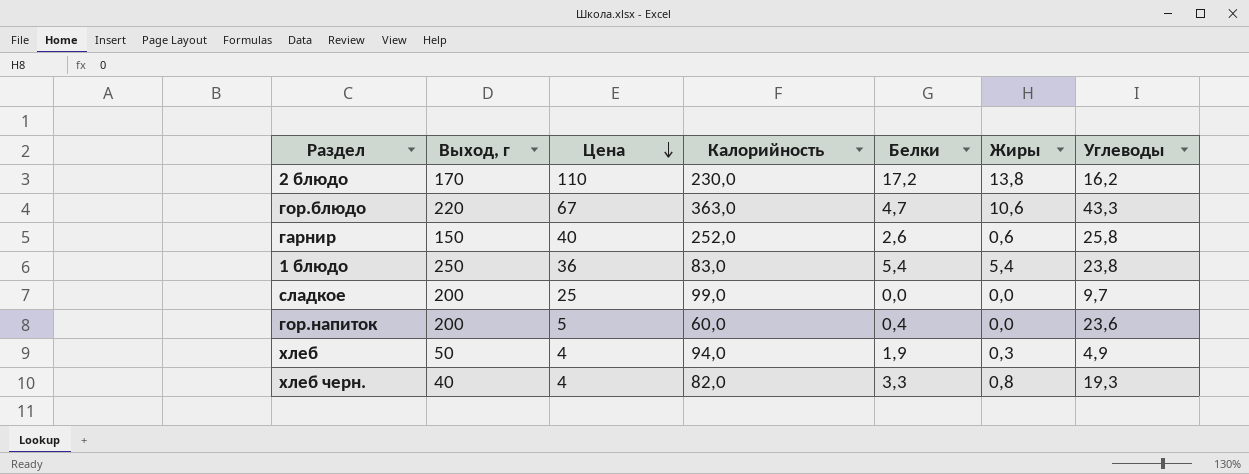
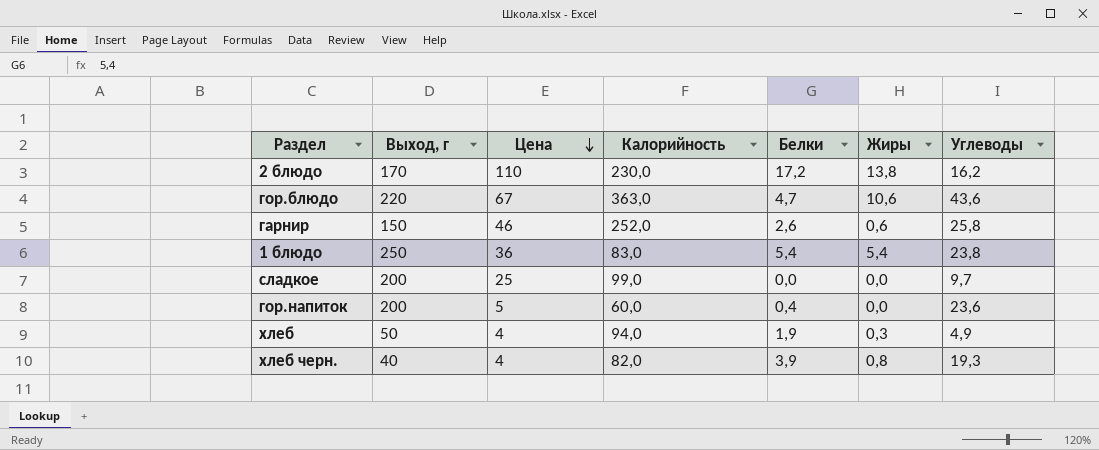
гор.блюдо | Углеводы: 43,3 -> 43,6
гарнир | Цена: 40 -> 46
хлеб черн. | Белки: 3,3 -> 3,9

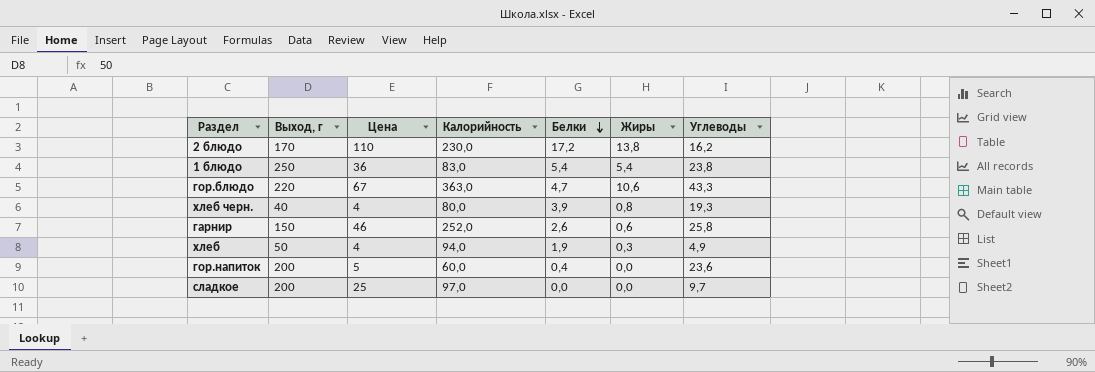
row order: Цена descending -> Белки descending
гор.блюдо | Углеводы: 43,6 -> 43,3
хлеб черн. | Калорийность: 82,0 -> 80,0
сладкое | Калорийность: 99,0 -> 97,0

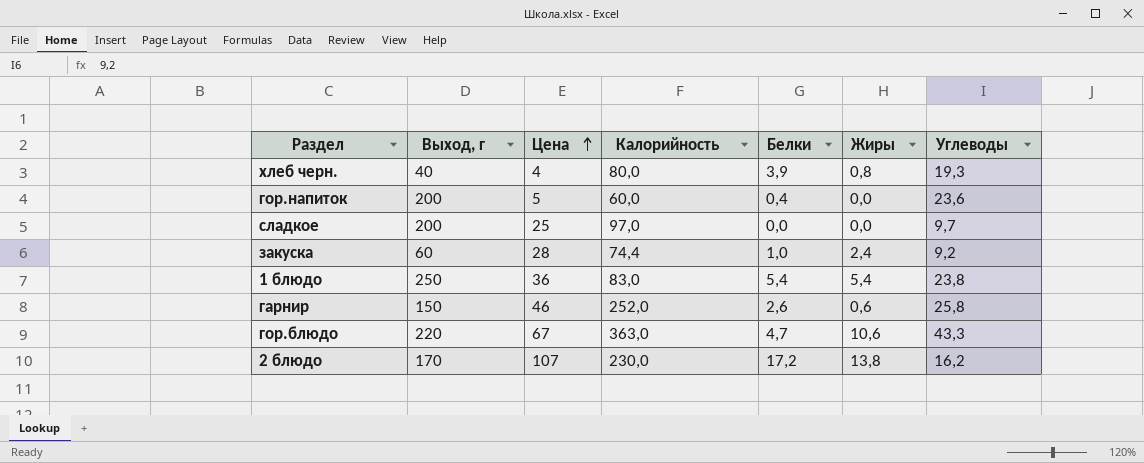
row order: Белки descending -> Цена ascending
row хлеб: 50 | 4 | 94,0 | 1,9 | 0,3 | 4,9 -> none
row закуска: none -> 60 | 28 | 74,4 | 1,0 | 2,4 | 9,2
2 блюдо | Цена: 110 -> 107

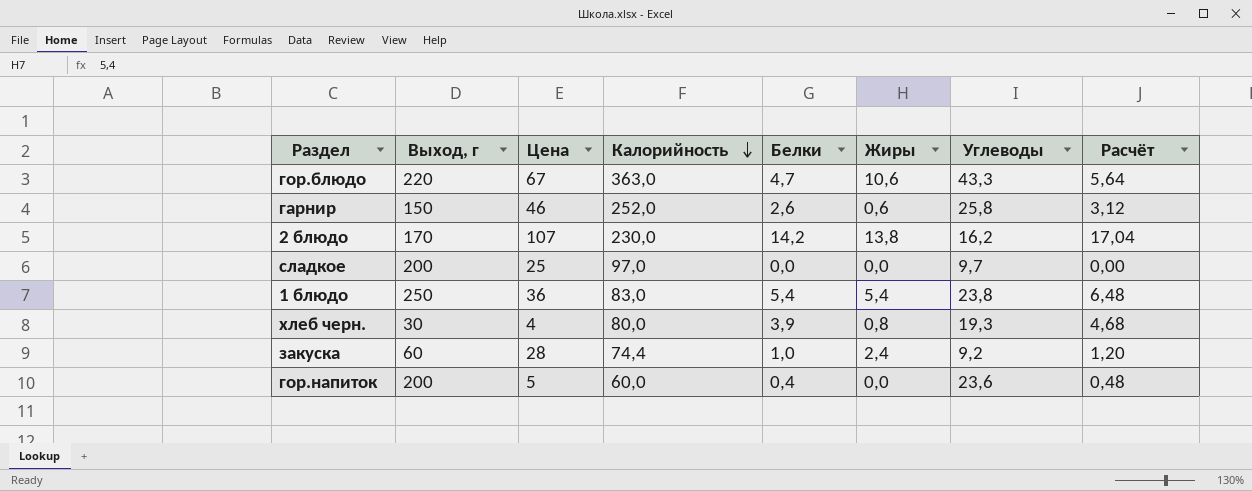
row order: Цена ascending -> Калорийность descending
column Расчёт | formula: none -> [Белки] * 1,2
2 блюдо | Белки: 17,2 -> 14,2
хлеб черн. | Выход, г: 40 -> 30

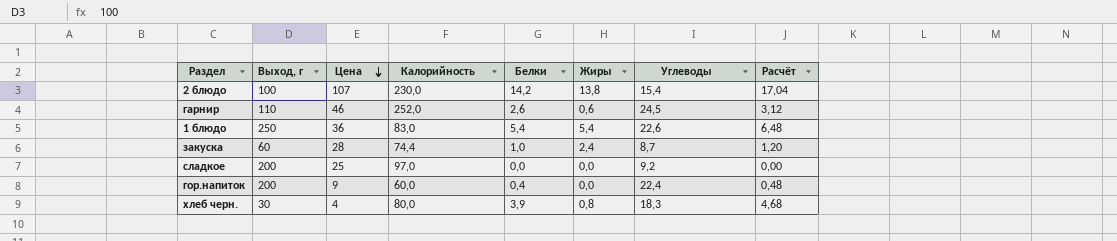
row order: Калорийность descending -> Цена descending
row гор.блюдо: 220 | 67 | 363,0 | 4,7 | 10,6 | 43,3 | 5,64 -> none
2 блюдо | Выход, г: 170 -> 100
2 блюдо | Углеводы: 16,2 -> 15,4
гарнир | Выход, г: 150 -> 110
гарнир | Углеводы: 25,8 -> 24,5
1 блюдо | Углеводы: 23,8 -> 22,6
закуска | Углеводы: 9,2 -> 8,7
сладкое | Углеводы: 9,7 -> 9,2
гор.напиток | Цена: 5 -> 9
гор.напиток | Углеводы: 23,6 -> 22,4
хлеб черн. | Углеводы: 19,3 -> 18,3

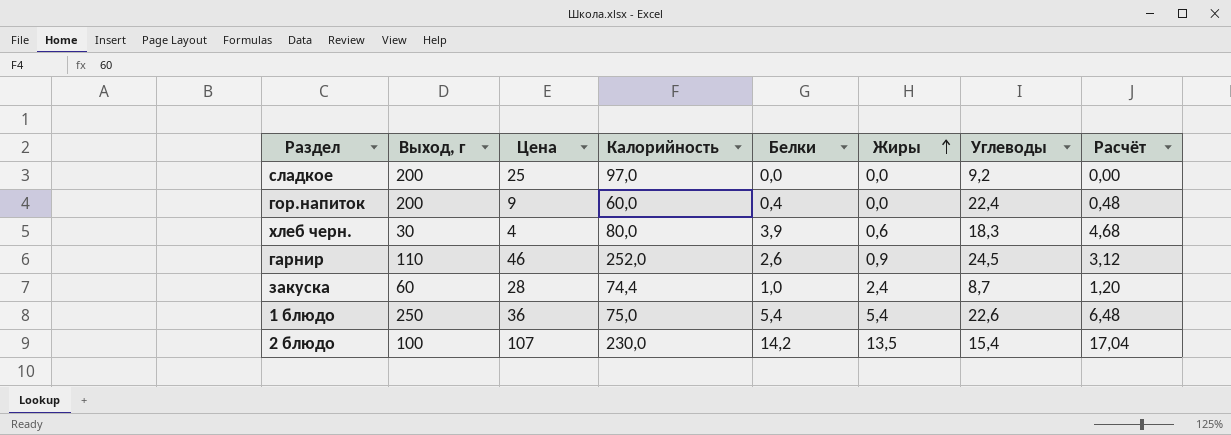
row order: Цена descending -> Жиры ascending
хлеб черн. | Жиры: 0,8 -> 0,6
гарнир | Жиры: 0,6 -> 0,9
1 блюдо | Калорийность: 83,0 -> 75,0
2 блюдо | Жиры: 13,8 -> 13,5

